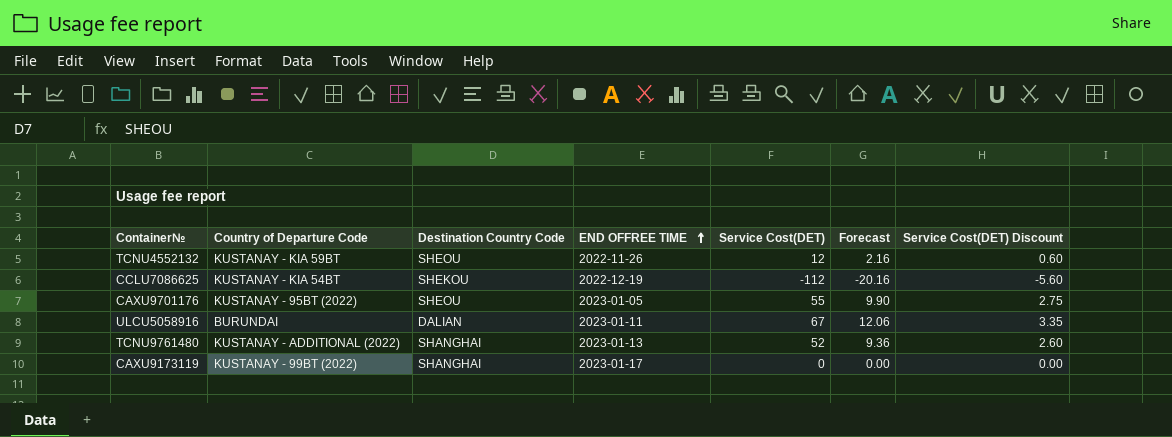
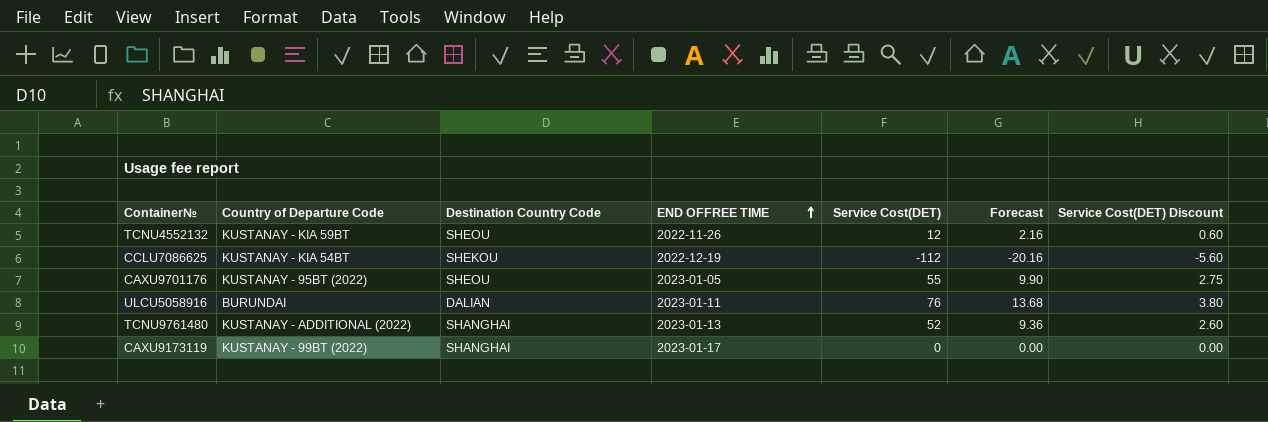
ULCU5058916 | Service Cost(DET): 67 -> 76
ULCU5058916 | Forecast: 12.06 -> 13.68
ULCU5058916 | Service Cost(DET) Discount: 3.35 -> 3.80

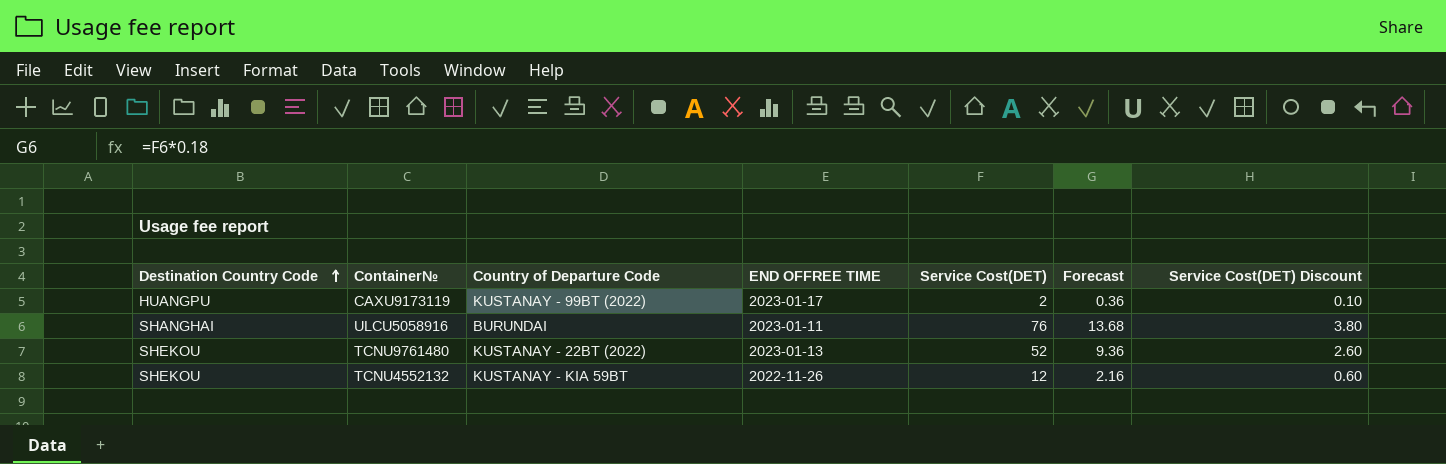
row order: END OFFREE TIME ascending -> Destination Country Code ascending
column Destination Country Code | position: 3 -> 1
row CCLU7086625: KUSTANAY - KIA 54BT | SHEKOU | 2022-12-19 | -112 | -20.16 | -5.60 -> none
row CAXU9701176: KUSTANAY - 95BT (2022) | SHEOU | 2023-01-05 | 55 | 9.90 | 2.75 -> none
CAXU9173119 | Destination Country Code: SHANGHAI -> HUANGPU
CAXU9173119 | Service Cost(DET): 0 -> 2
CAXU9173119 | Forecast: 0.00 -> 0.36
CAXU9173119 | Service Cost(DET) Discount: 0.00 -> 0.10
ULCU5058916 | Destination Country Code: DALIAN -> SHANGHAI
TCNU9761480 | Destination Country Code: SHANGHAI -> SHEKOU
TCNU9761480 | Country of Departure Code: KUSTANAY - ADDITIONAL (2022) -> KUSTANAY - 22BT (2022)
TCNU4552132 | Destination Country Code: SHEOU -> SHEKOU

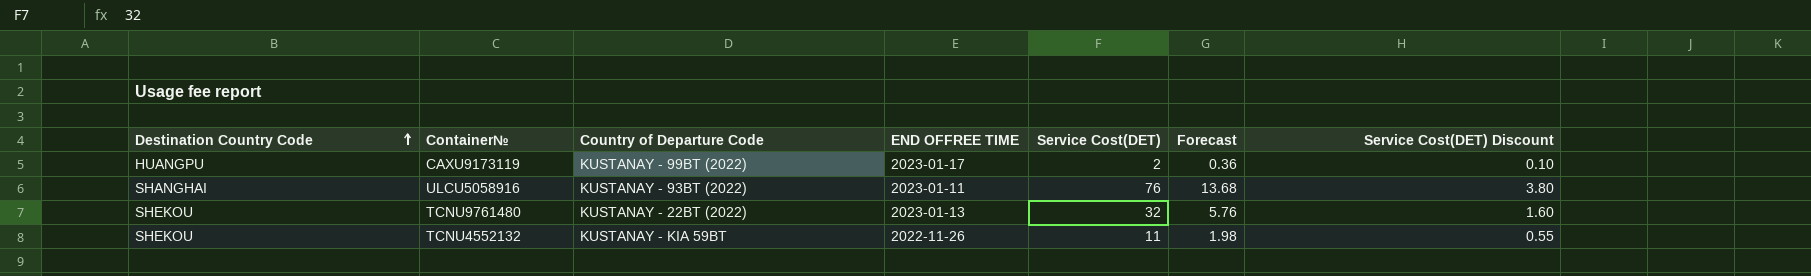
ULCU5058916 | Country of Departure Code: BURUNDAI -> KUSTANAY - 93BT (2022)
TCNU9761480 | Service Cost(DET): 52 -> 32
TCNU9761480 | Forecast: 9.36 -> 5.76
TCNU9761480 | Service Cost(DET) Discount: 2.60 -> 1.60
TCNU4552132 | Service Cost(DET): 12 -> 11
TCNU4552132 | Forecast: 2.16 -> 1.98
TCNU4552132 | Service Cost(DET) Discount: 0.60 -> 0.55

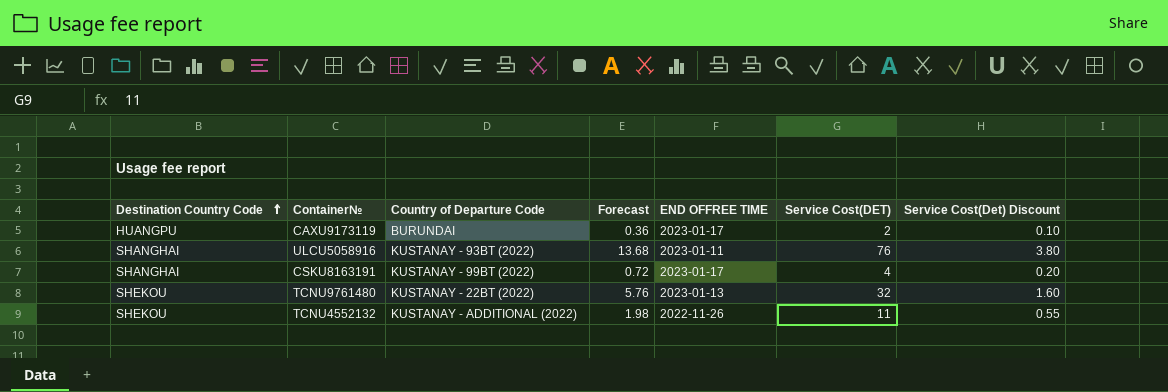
column Forecast | position: 6 -> 4
column name: Service Cost(DET) Discount -> Service Cost(Det) Discount
CAXU9173119 | Country of Departure Code: KUSTANAY - 99BT (2022) -> BURUNDAI
row CSKU8163191: none -> SHANGHAI | KUSTANAY - 99BT (2022) | 0.72 | 2023-01-17 | 4 | 0.20
TCNU4552132 | Country of Departure Code: KUSTANAY - KIA 59BT -> KUSTANAY - ADDITIONAL (2022)

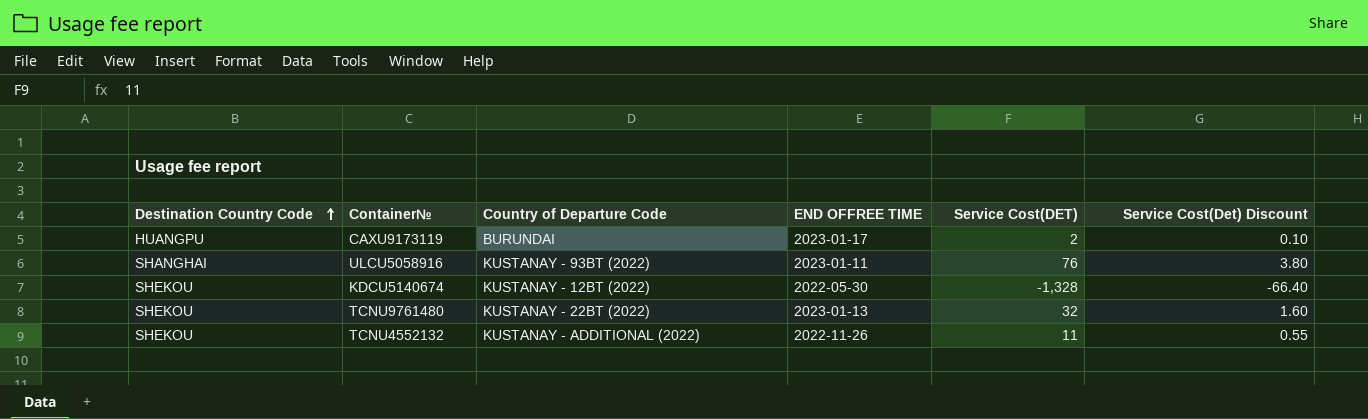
column Forecast | formula: [Service Cost(DET)] * 0.18 -> none
row CSKU8163191: SHANGHAI | KUSTANAY - 99BT (2022) | 0.72 | 2023-01-17 | 4 | 0.20 -> none
row KDCU5140674: none -> SHEKOU | KUSTANAY - 12BT (2022) | 2022-05-30 | -1,328 | -66.40

